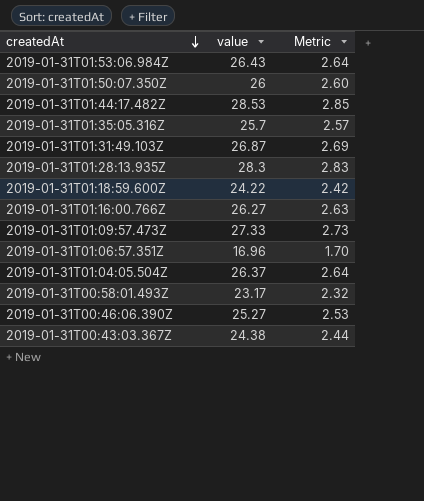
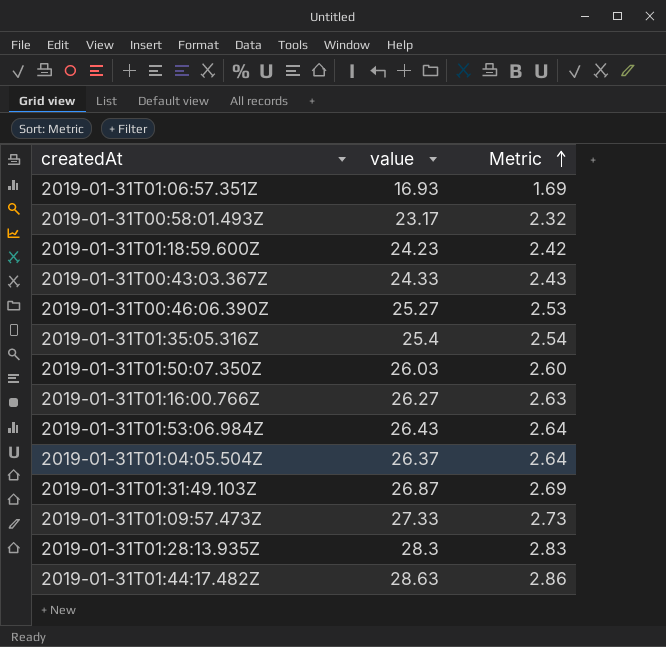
row order: createdAt descending -> Metric ascending
2019-01-31T01:06:57.351Z | value: 16.96 -> 16.93
2019-01-31T01:06:57.351Z | Metric: 1.70 -> 1.69
2019-01-31T01:18:59.600Z | value: 24.22 -> 24.23
2019-01-31T00:43:03.367Z | value: 24.38 -> 24.33
2019-01-31T00:43:03.367Z | Metric: 2.44 -> 2.43
2019-01-31T01:35:05.316Z | value: 25.7 -> 25.4
2019-01-31T01:35:05.316Z | Metric: 2.57 -> 2.54
2019-01-31T01:50:07.350Z | value: 26 -> 26.03
2019-01-31T01:44:17.482Z | value: 28.53 -> 28.63
2019-01-31T01:44:17.482Z | Metric: 2.85 -> 2.86

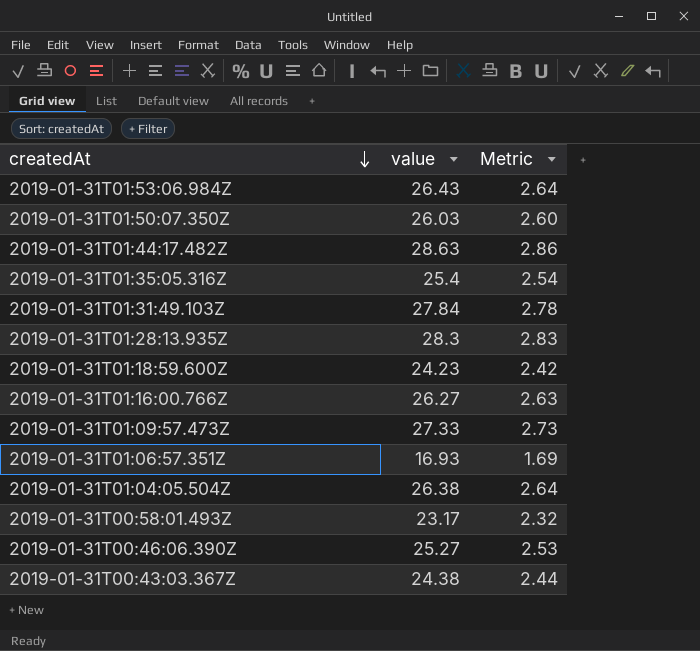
row order: Metric ascending -> createdAt descending
2019-01-31T01:31:49.103Z | value: 26.87 -> 27.84
2019-01-31T01:31:49.103Z | Metric: 2.69 -> 2.78
2019-01-31T01:04:05.504Z | value: 26.37 -> 26.38
2019-01-31T00:43:03.367Z | value: 24.33 -> 24.38
2019-01-31T00:43:03.367Z | Metric: 2.43 -> 2.44

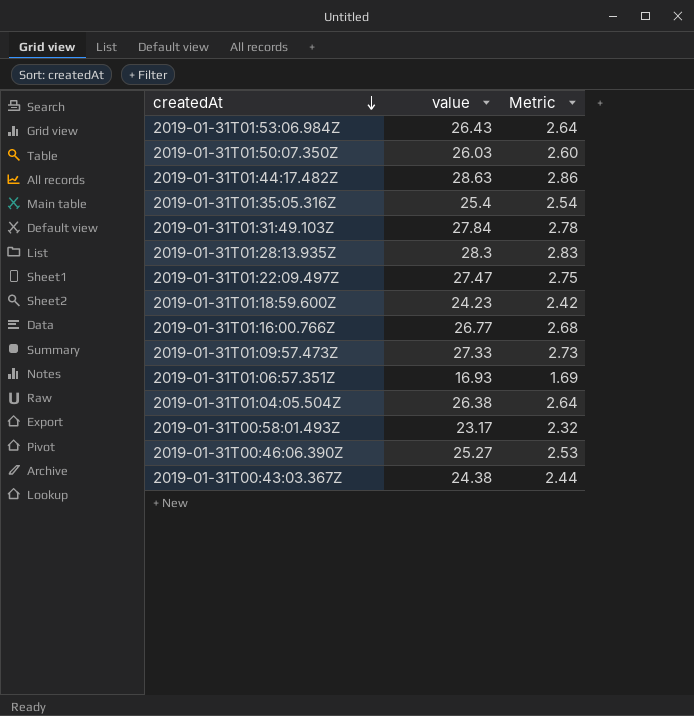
row 2019-01-31T01:22:09.497Z: none -> 27.47 | 2.75
2019-01-31T01:16:00.766Z | value: 26.27 -> 26.77
2019-01-31T01:16:00.766Z | Metric: 2.63 -> 2.68

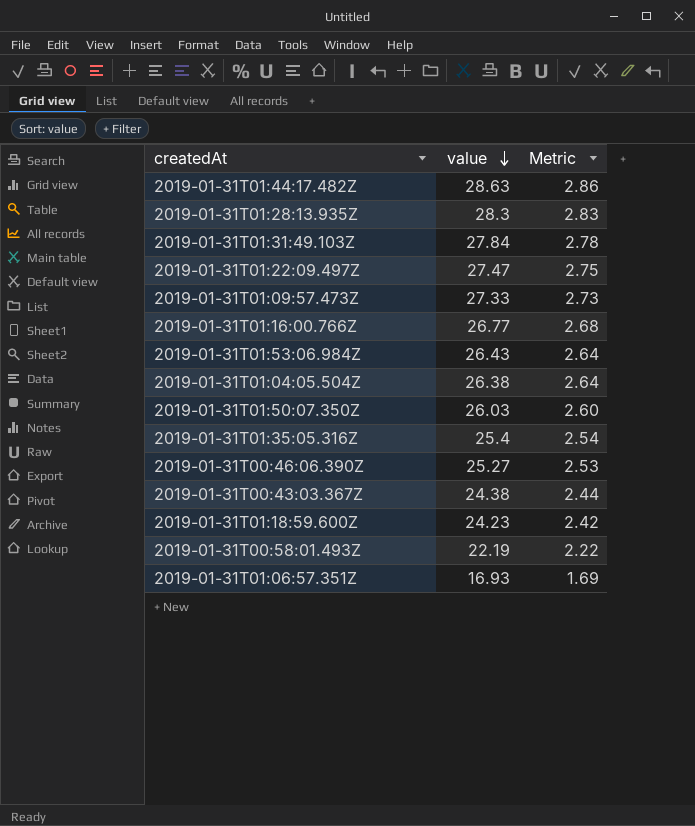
row order: createdAt descending -> value descending
2019-01-31T00:58:01.493Z | value: 23.17 -> 22.19
2019-01-31T00:58:01.493Z | Metric: 2.32 -> 2.22

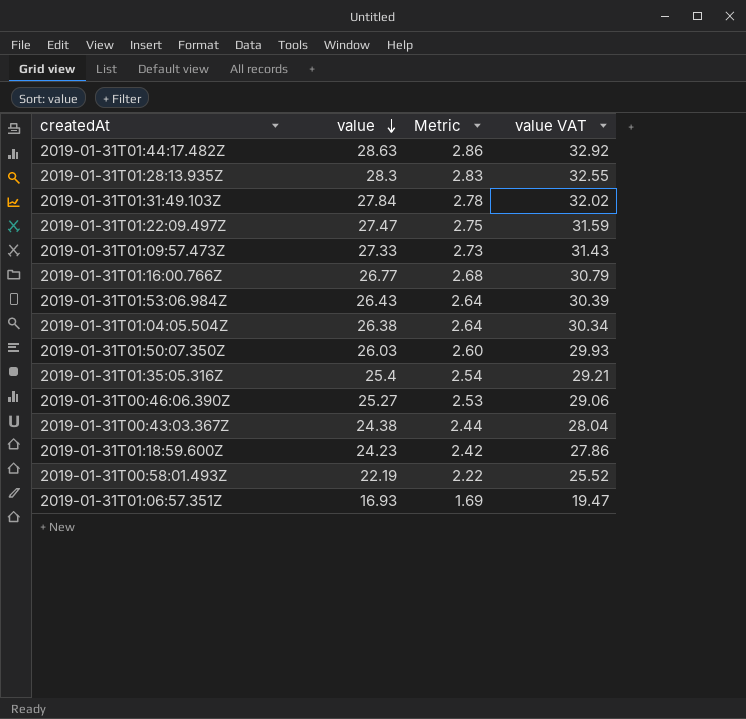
column value VAT | formula: none -> [value] * 1.15

